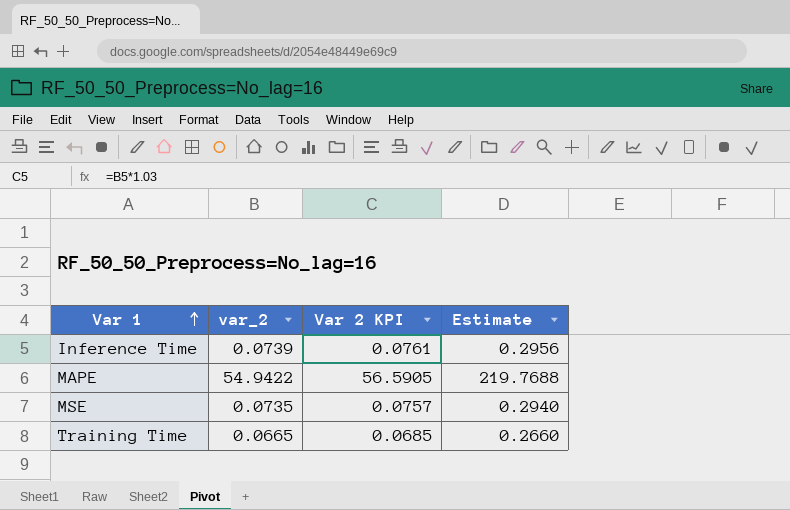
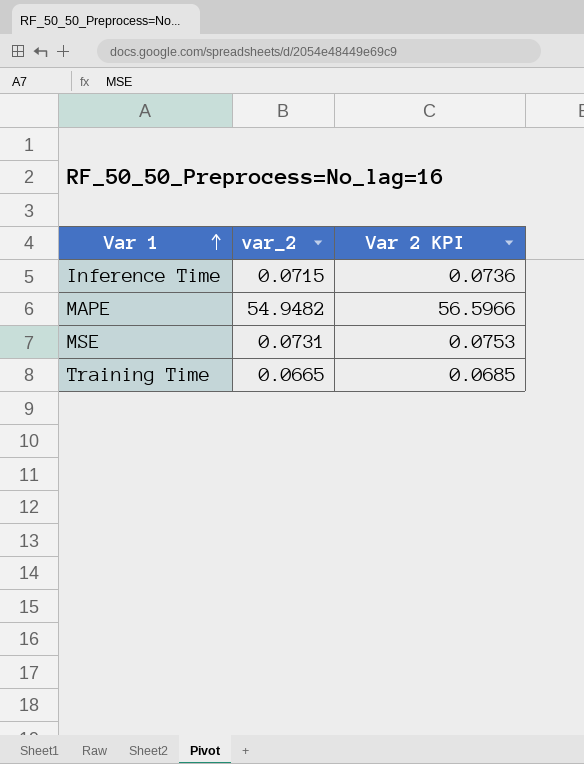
column Estimate | formula: [var_2] * 4 -> none
Inference Time | var_2: 0.0739 -> 0.0715
Inference Time | Var 2 KPI: 0.0761 -> 0.0736
MAPE | var_2: 54.9422 -> 54.9482
MAPE | Var 2 KPI: 56.5905 -> 56.5966
MSE | var_2: 0.0735 -> 0.0731
MSE | Var 2 KPI: 0.0757 -> 0.0753

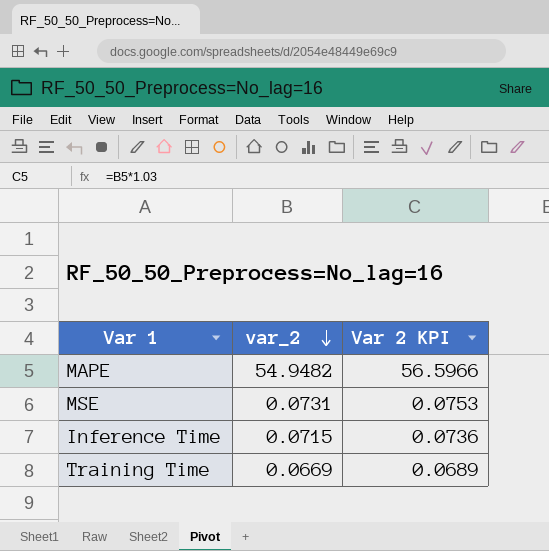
row order: Var 1 ascending -> var_2 descending
Training Time | var_2: 0.0665 -> 0.0669
Training Time | Var 2 KPI: 0.0685 -> 0.0689

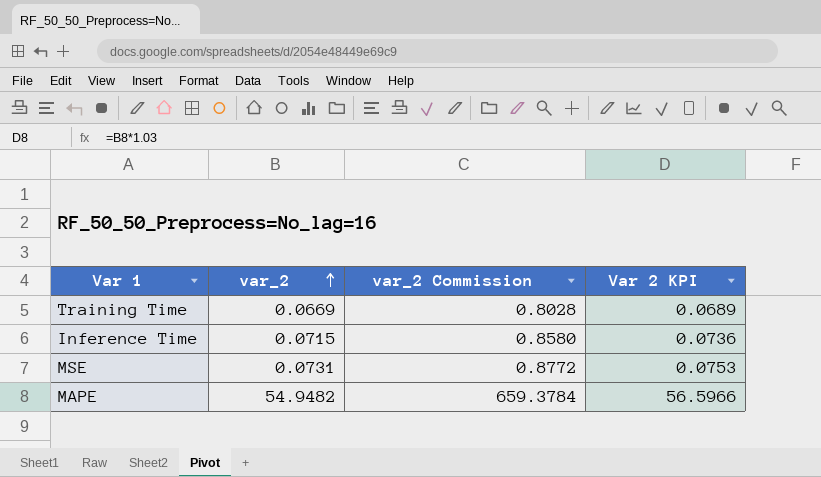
row order: var_2 descending -> var_2 ascending
column var_2 Commission | formula: none -> [var_2] * 12

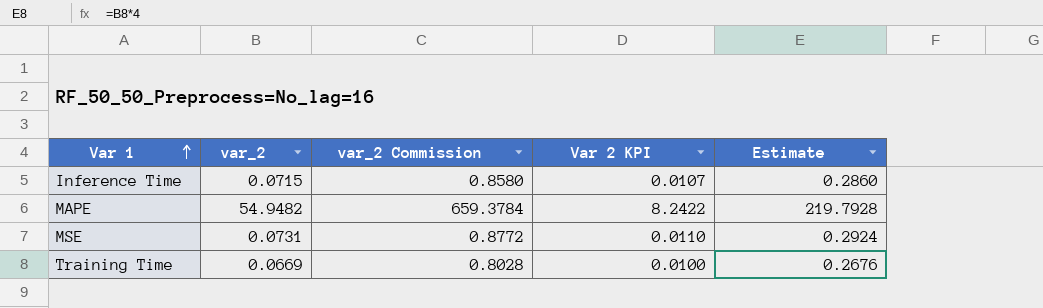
row order: var_2 ascending -> Var 1 ascending
column Var 2 KPI | formula: [var_2] * 1.03 -> [var_2] * 0.15
column Estimate | formula: none -> [var_2] * 4

